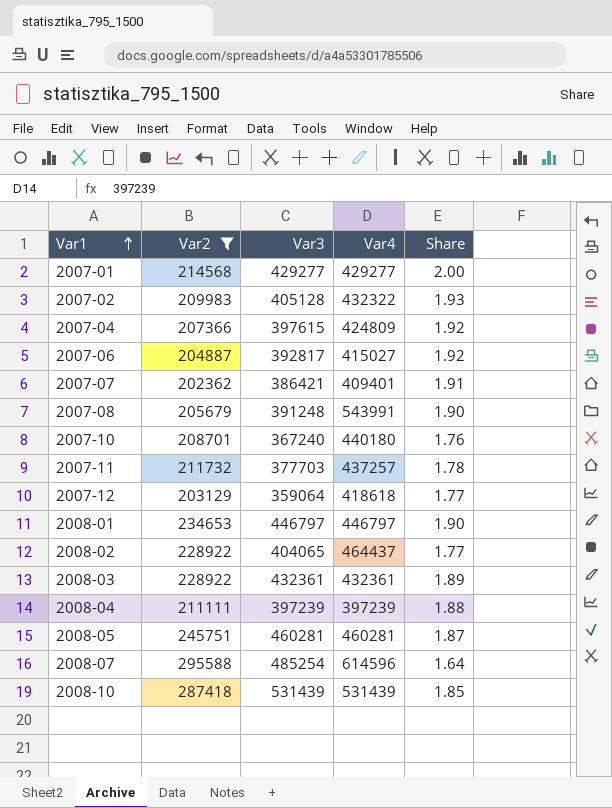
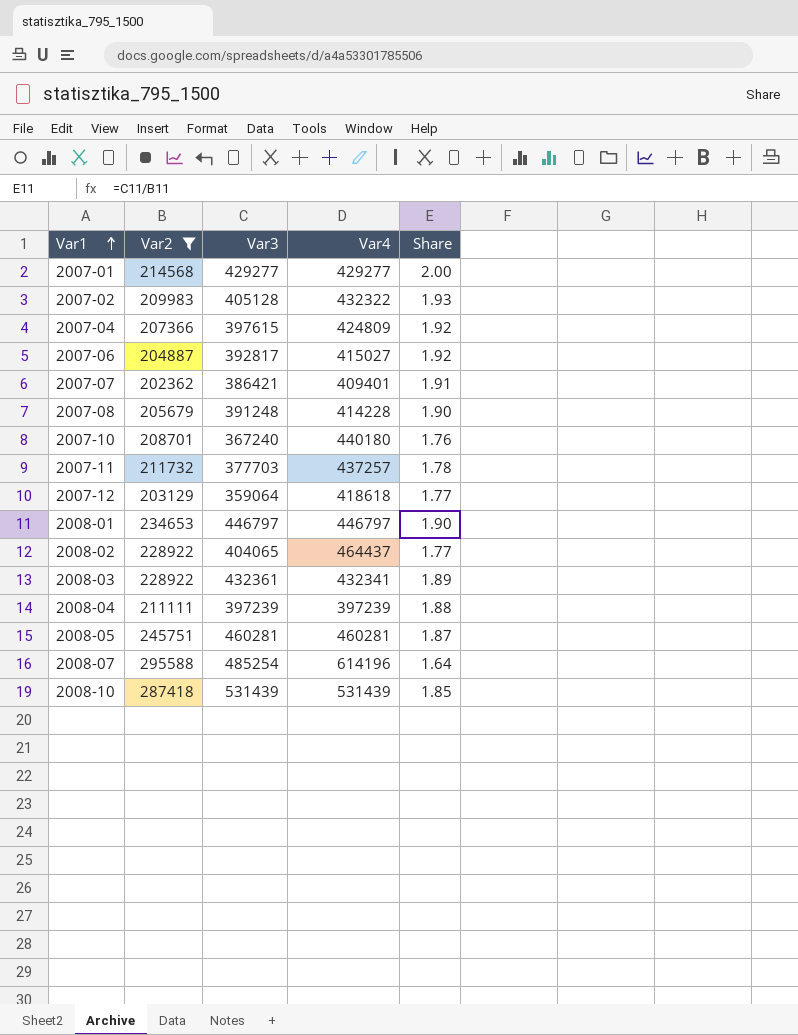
2007-08 | Var4: 543991 -> 414228
2008-03 | Var4: 432361 -> 432341
2008-07 | Var4: 614596 -> 614196

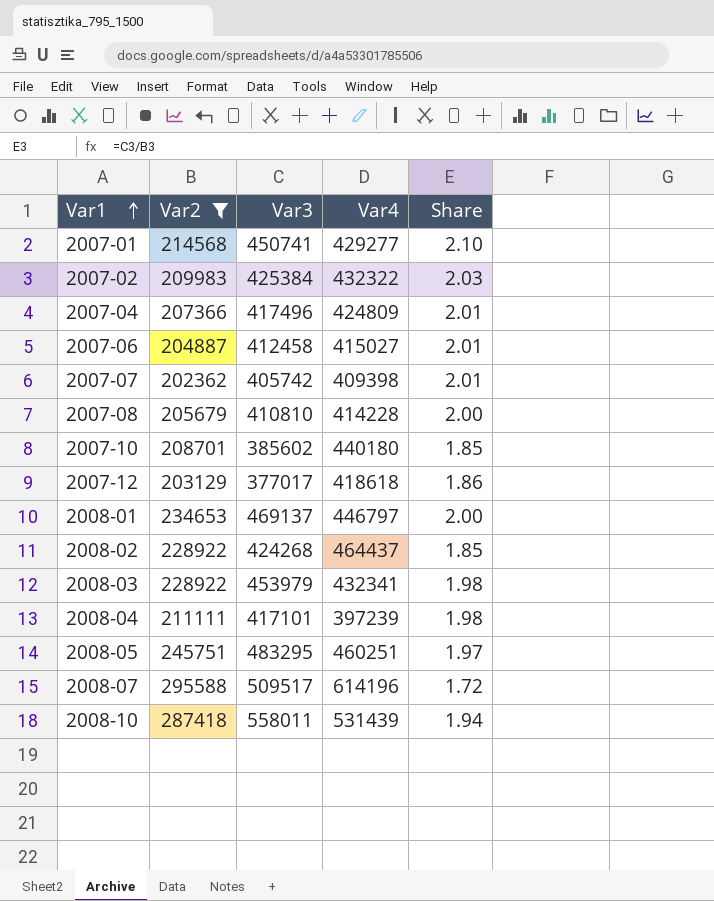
row 2007-11: 211732 | 377703 | 437257 | 1.78 -> none
2007-01 | Var3: 429277 -> 450741
2007-01 | Share: 2.00 -> 2.10
2007-02 | Var3: 405128 -> 425384
2007-02 | Share: 1.93 -> 2.03
2007-04 | Var3: 397615 -> 417496
2007-04 | Share: 1.92 -> 2.01
2007-06 | Var3: 392817 -> 412458
2007-06 | Share: 1.92 -> 2.01
2007-07 | Var3: 386421 -> 405742
2007-07 | Var4: 409401 -> 409398
2007-07 | Share: 1.91 -> 2.01
2007-08 | Var3: 391248 -> 410810
2007-08 | Share: 1.90 -> 2.00
2007-10 | Var3: 367240 -> 385602
2007-10 | Share: 1.76 -> 1.85
2007-12 | Var3: 359064 -> 377017
2007-12 | Share: 1.77 -> 1.86
2008-01 | Var3: 446797 -> 469137
2008-01 | Share: 1.90 -> 2.00
2008-02 | Var3: 404065 -> 424268
2008-02 | Share: 1.77 -> 1.85
2008-03 | Var3: 432361 -> 453979
2008-03 | Share: 1.89 -> 1.98
2008-04 | Var3: 397239 -> 417101
2008-04 | Share: 1.88 -> 1.98
2008-05 | Var3: 460281 -> 483295
2008-05 | Var4: 460281 -> 460251
2008-05 | Share: 1.87 -> 1.97
2008-07 | Var3: 485254 -> 509517
2008-07 | Share: 1.64 -> 1.72
2008-10 | Var3: 531439 -> 558011
2008-10 | Share: 1.85 -> 1.94

